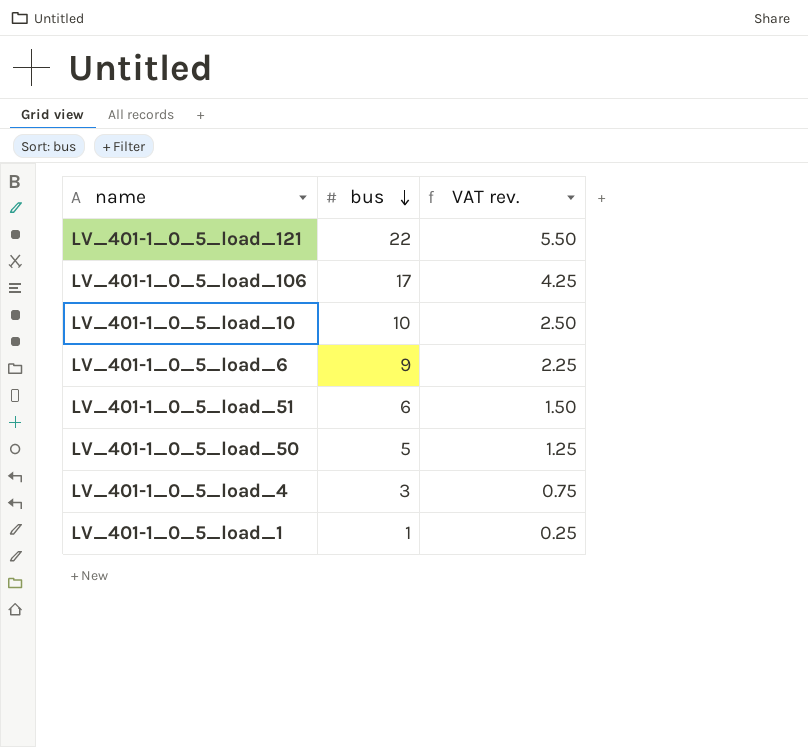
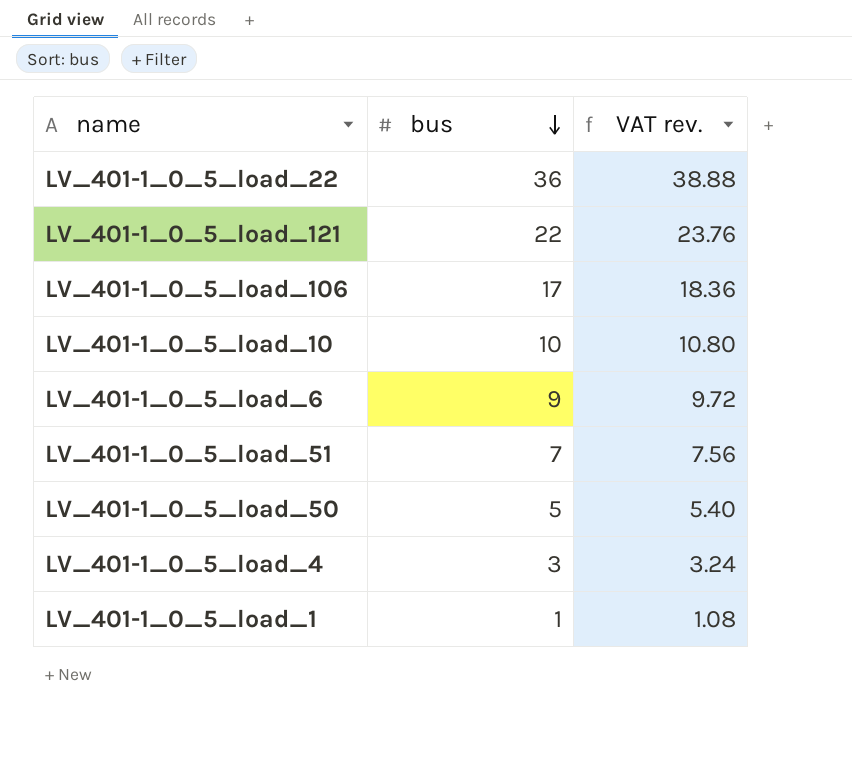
column VAT rev. | formula: [bus] * 0.25 -> [bus] * 1.08
row LV_401-1_0_5_load_22: none -> 36 | 38.88
LV_401-1_0_5_load_51 | bus: 6 -> 7

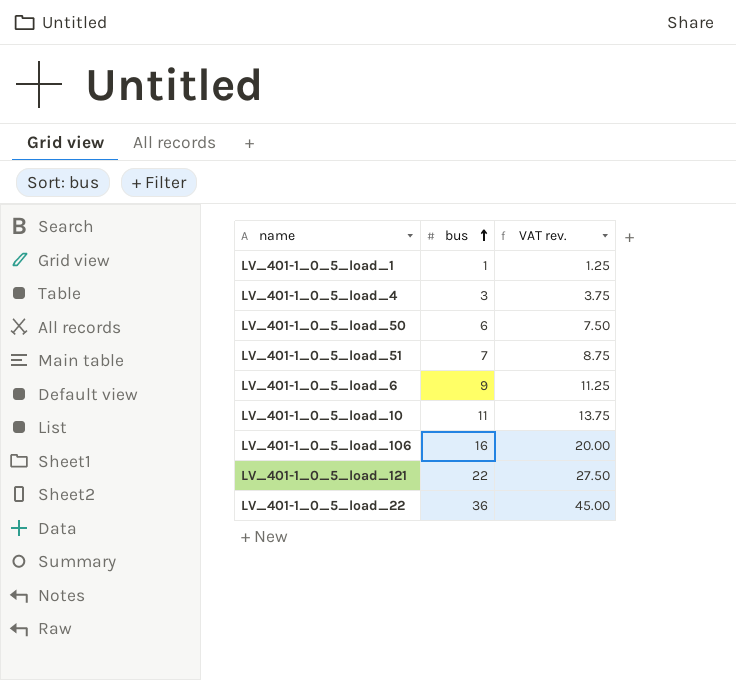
row order: bus descending -> bus ascending
column VAT rev. | formula: [bus] * 1.08 -> [bus] * 1.25
LV_401-1_0_5_load_50 | bus: 5 -> 6
LV_401-1_0_5_load_10 | bus: 10 -> 11
LV_401-1_0_5_load_106 | bus: 17 -> 16

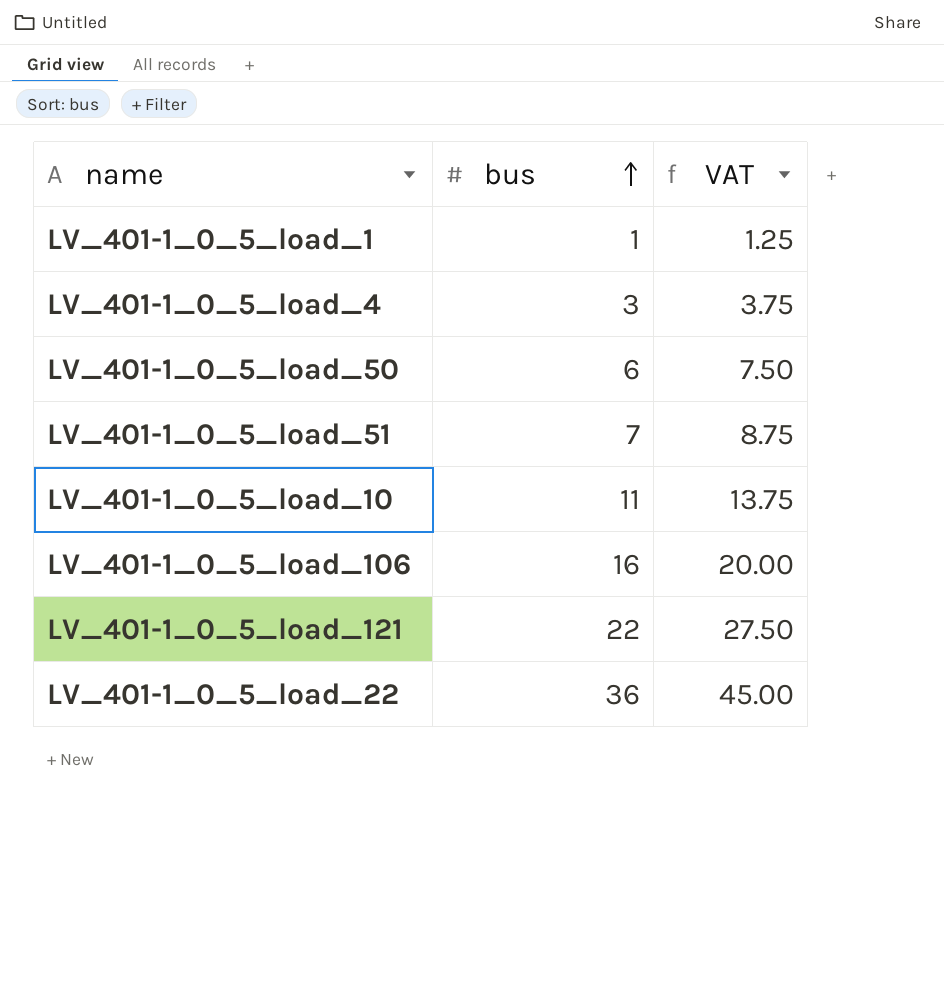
column name: VAT rev. -> VAT
row LV_401-1_0_5_load_6: 9 | 11.25 -> none

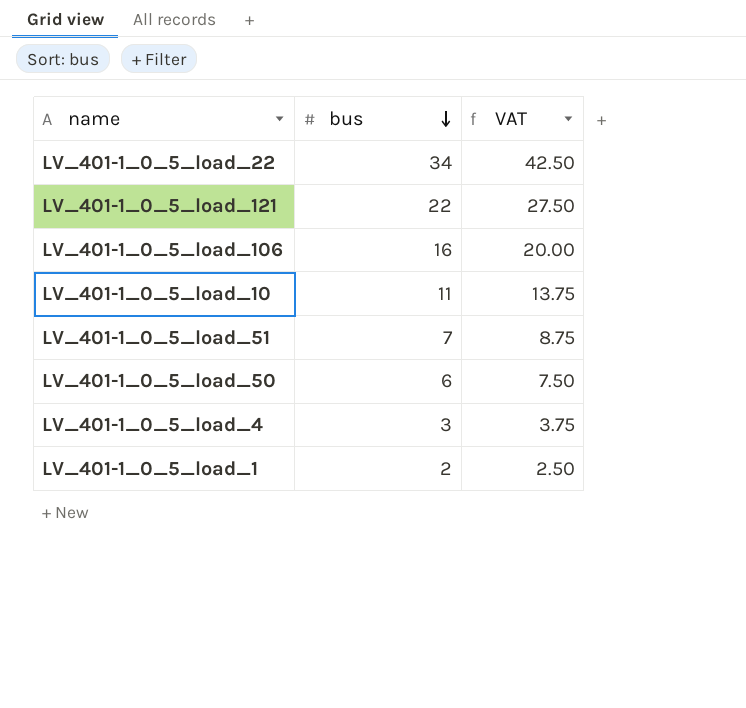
row order: bus ascending -> bus descending
LV_401-1_0_5_load_22 | bus: 36 -> 34
LV_401-1_0_5_load_22 | VAT: 45.00 -> 42.50
LV_401-1_0_5_load_1 | bus: 1 -> 2
LV_401-1_0_5_load_1 | VAT: 1.25 -> 2.50

